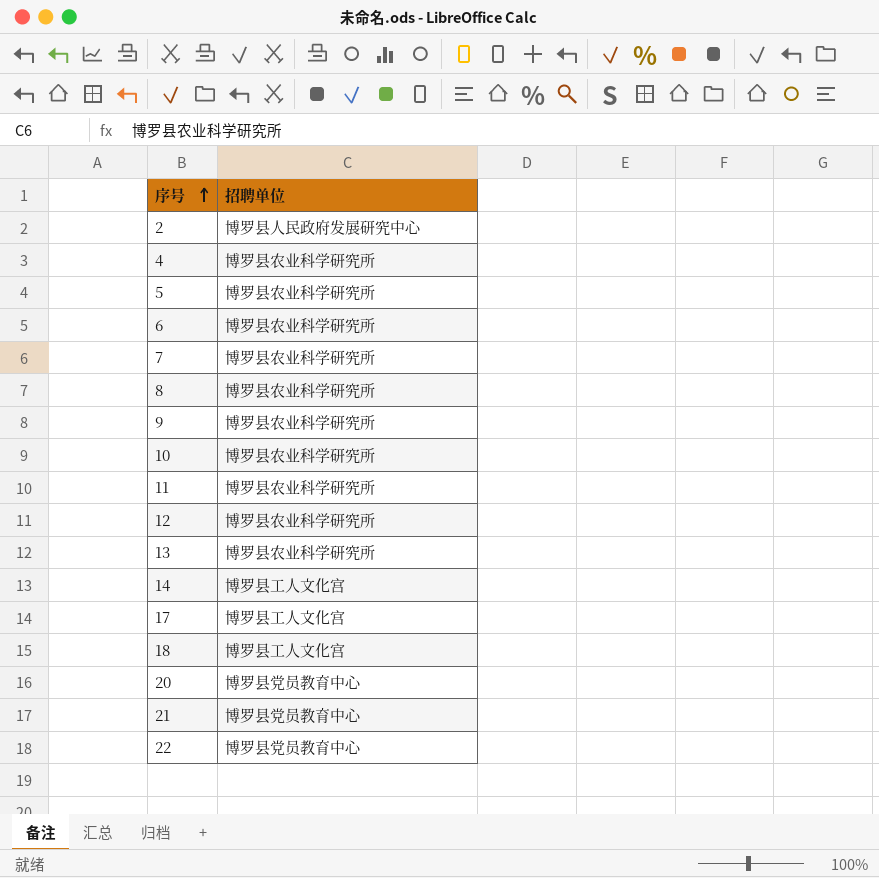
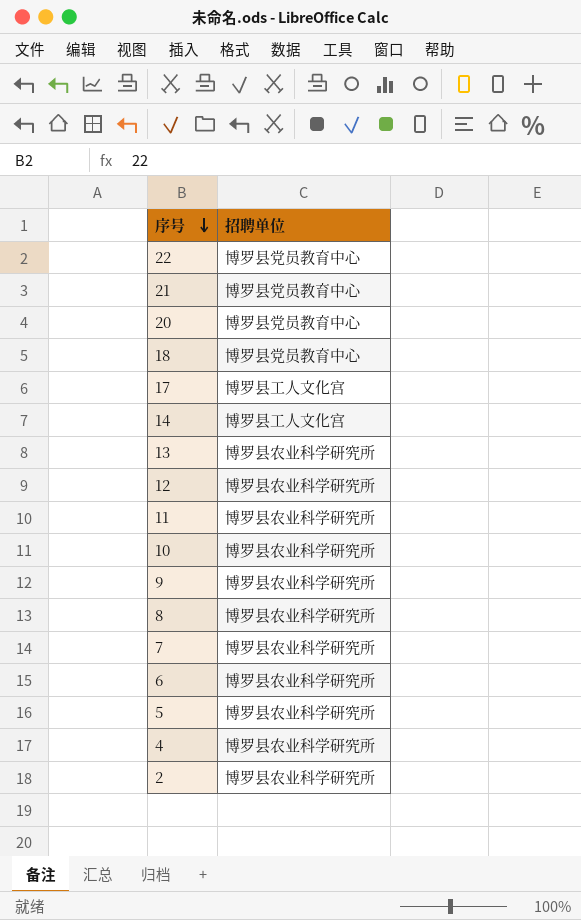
row order: 序号 ascending -> 序号 descending
18 | 招聘单位: 博罗县工人文化宫 -> 博罗县党员教育中心
2 | 招聘单位: 博罗县人民政府发展研究中心 -> 博罗县农业科学研究所

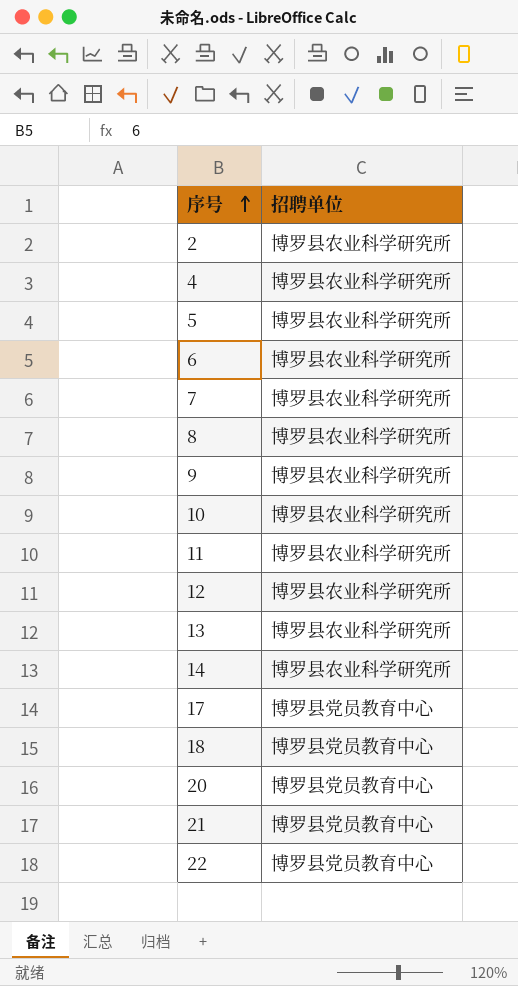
row order: 序号 descending -> 序号 ascending
14 | 招聘单位: 博罗县工人文化宫 -> 博罗县农业科学研究所
17 | 招聘单位: 博罗县工人文化宫 -> 博罗县党员教育中心

